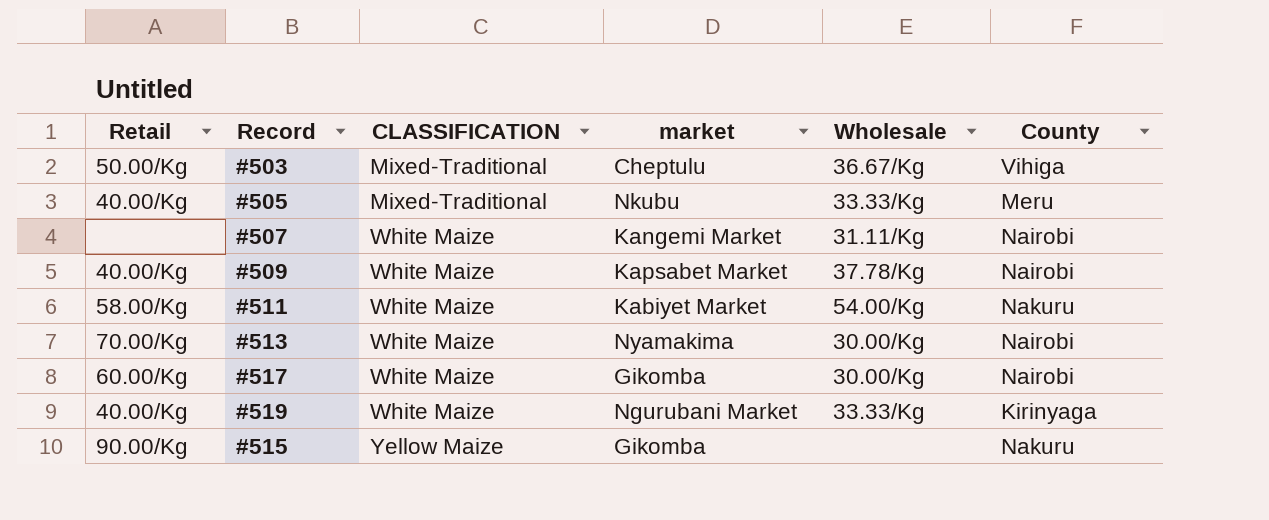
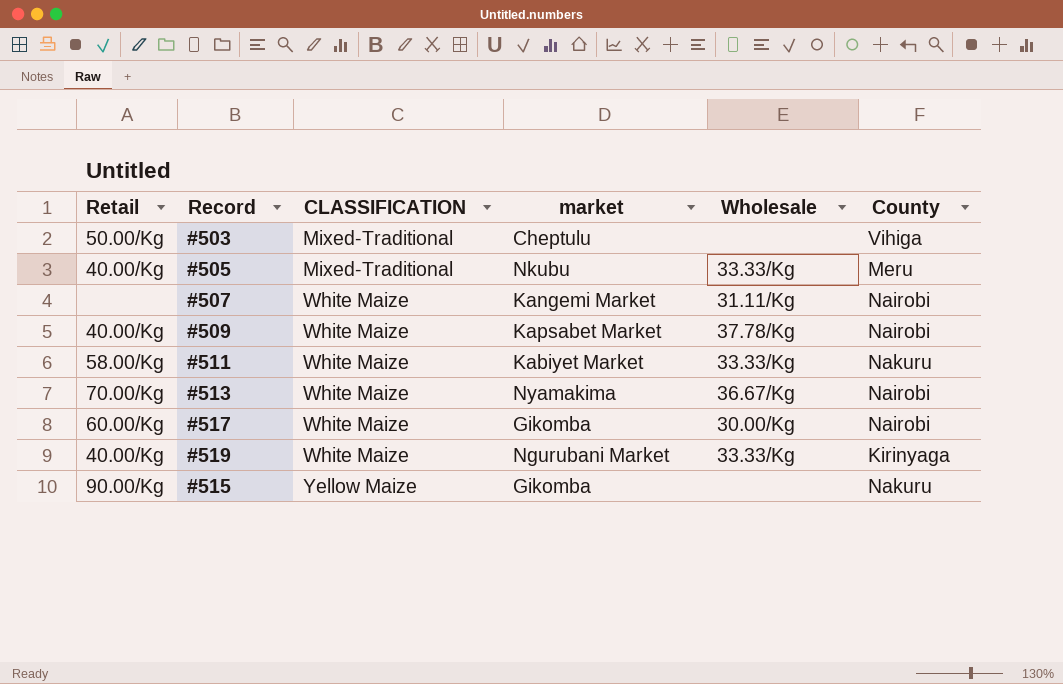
#503 | Wholesale: 36.67/Kg -> none
#511 | Wholesale: 54.00/Kg -> 33.33/Kg
#513 | Wholesale: 30.00/Kg -> 36.67/Kg

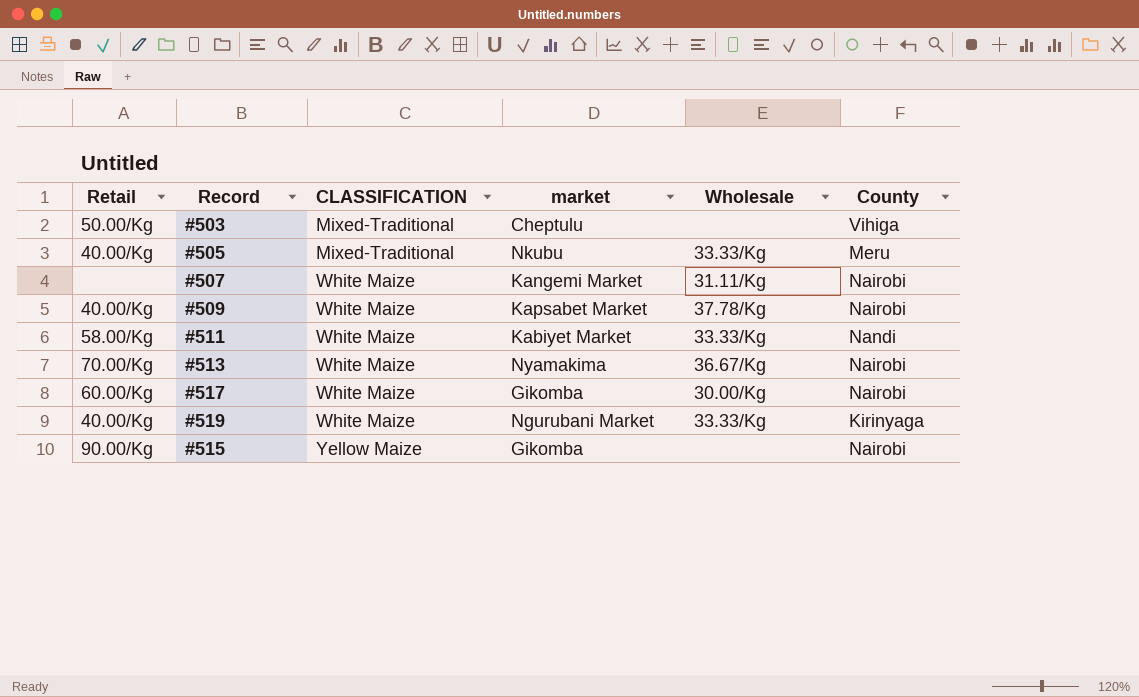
#511 | County: Nakuru -> Nandi
#515 | County: Nakuru -> Nairobi

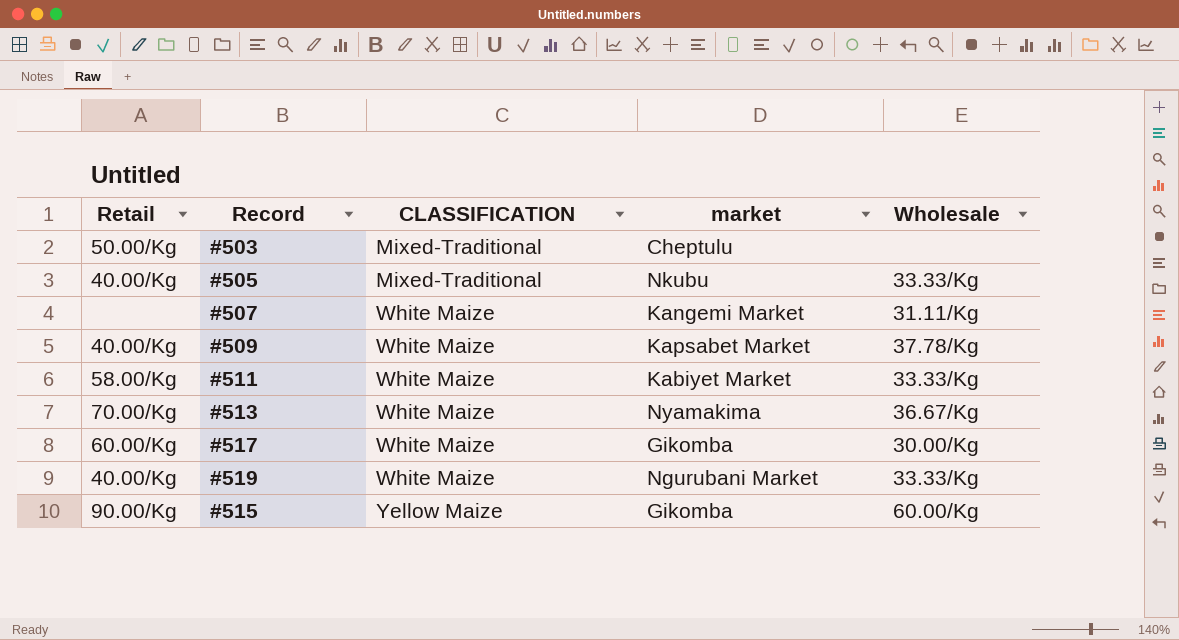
column County | position: 6 -> none
#515 | Wholesale: none -> 60.00/Kg

